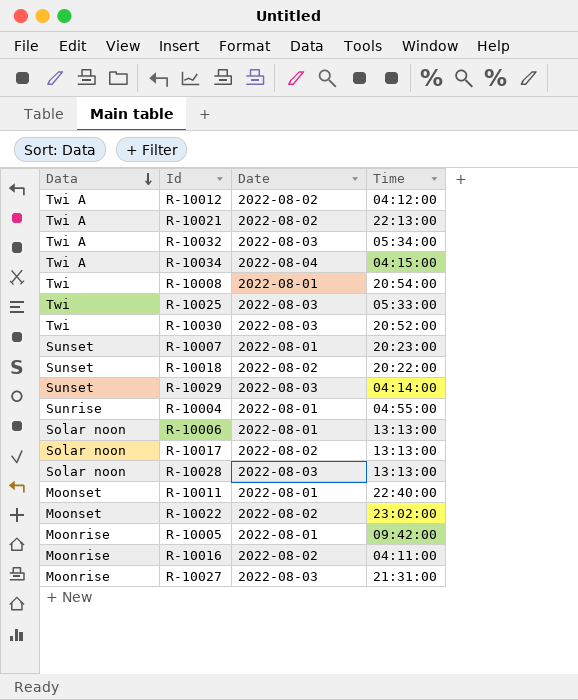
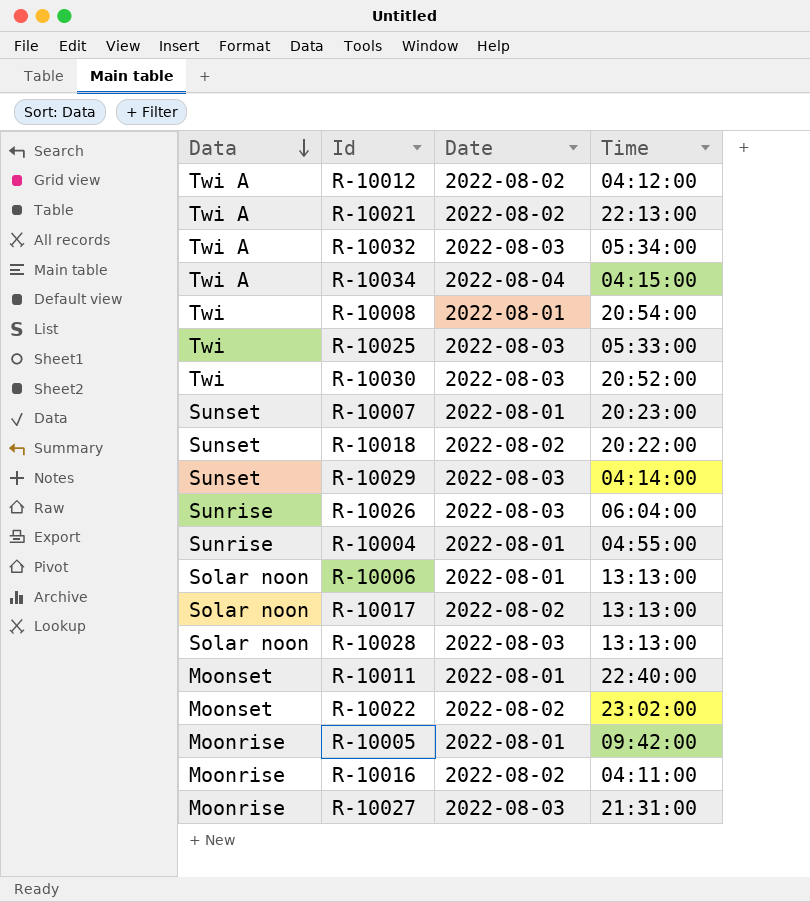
row R-10026: none -> Sunrise | 2022-08-03 | 06:04:00

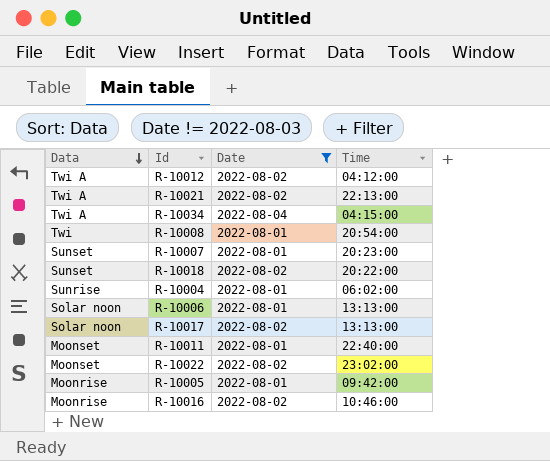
filter: none -> Date != 2022-08-03
R-10004 | Time: 04:55:00 -> 06:02:00
R-10016 | Time: 04:11:00 -> 10:46:00

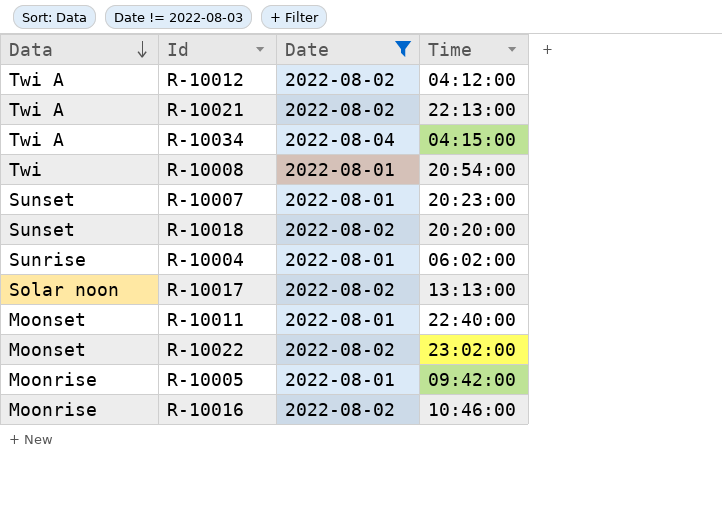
row R-10006: Solar noon | 2022-08-01 | 13:13:00 -> none
R-10018 | Time: 20:22:00 -> 20:20:00

